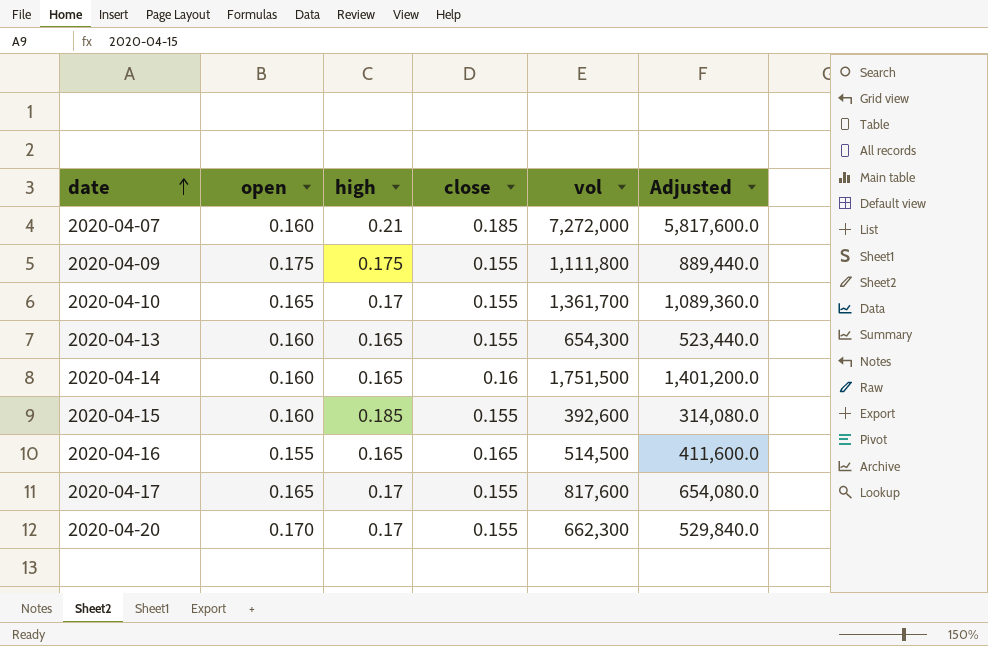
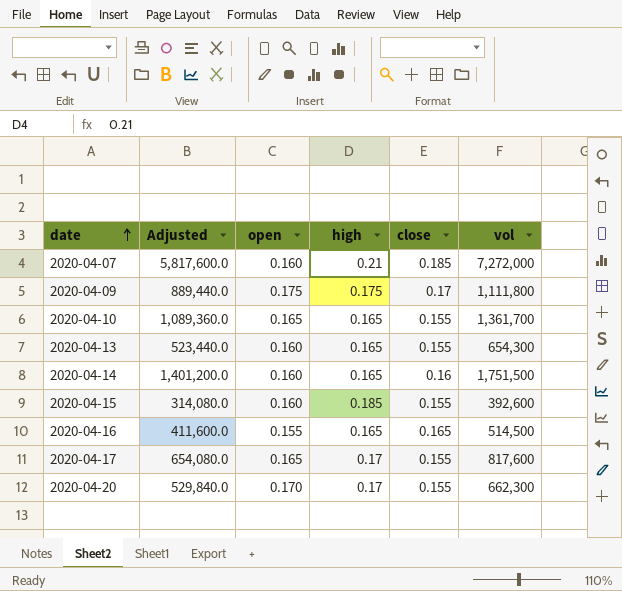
column Adjusted | position: 6 -> 2
2020-04-09 | close: 0.155 -> 0.17
2020-04-10 | high: 0.17 -> 0.165

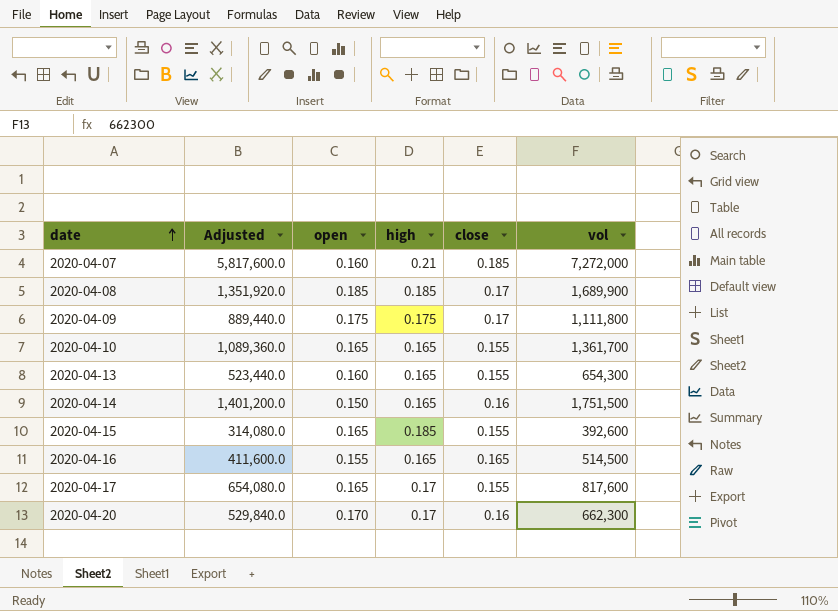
row 2020-04-08: none -> 1,351,920.0 | 0.185 | 0.185 | 0.17 | 1,689,900
2020-04-14 | open: 0.160 -> 0.150
2020-04-15 | open: 0.160 -> 0.165
2020-04-20 | close: 0.155 -> 0.16

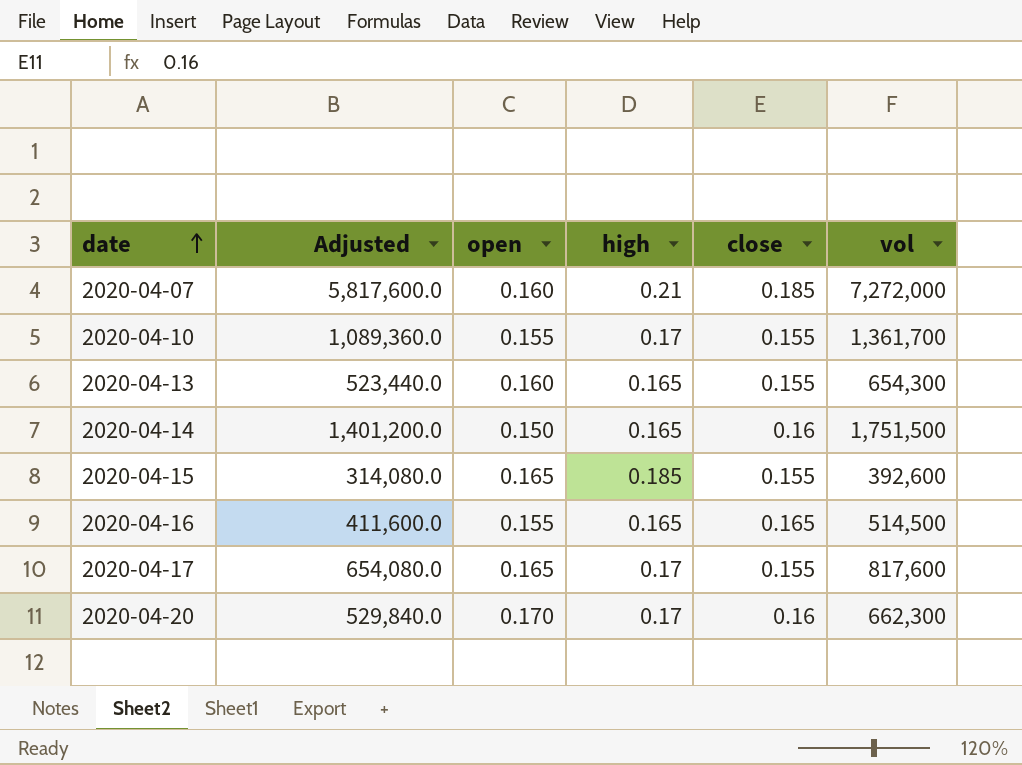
row 2020-04-08: 1,351,920.0 | 0.185 | 0.185 | 0.17 | 1,689,900 -> none
row 2020-04-09: 889,440.0 | 0.175 | 0.175 | 0.17 | 1,111,800 -> none
2020-04-10 | open: 0.165 -> 0.155
2020-04-10 | high: 0.165 -> 0.17

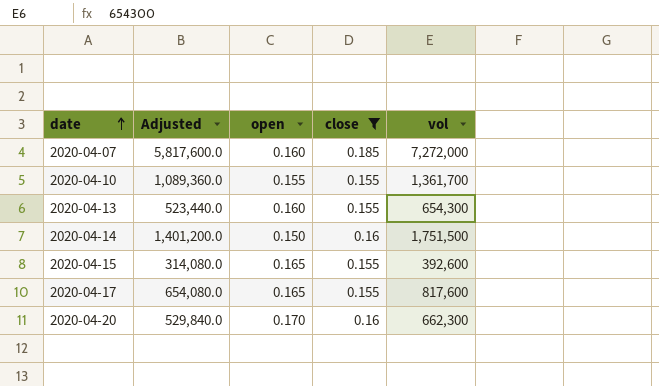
filter: none -> close != 0.165
column high | position: 4 -> none

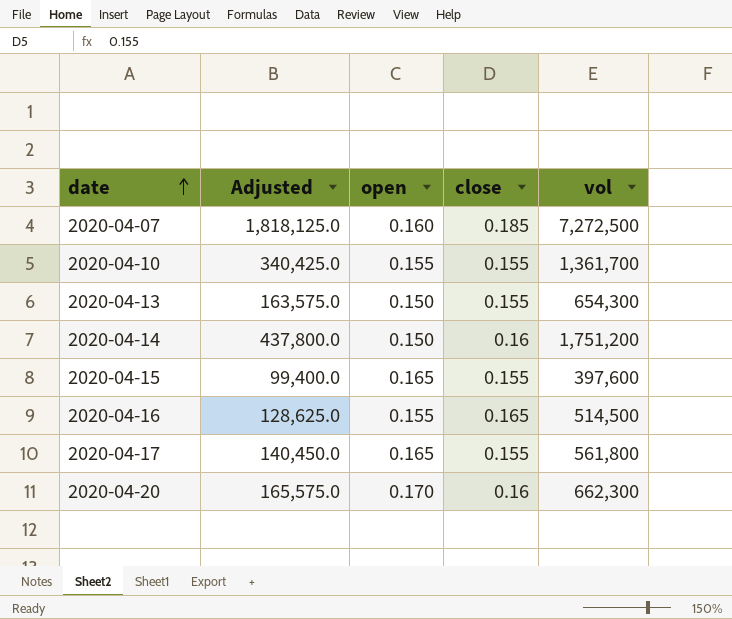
filter: close != 0.165 -> none
column Adjusted | formula: [vol] * 0.8 -> [vol] * 0.25
2020-04-07 | vol: 7,272,000 -> 7,272,500
2020-04-13 | open: 0.160 -> 0.150
2020-04-14 | vol: 1,751,500 -> 1,751,200
2020-04-15 | vol: 392,600 -> 397,600
2020-04-17 | vol: 817,600 -> 561,800

